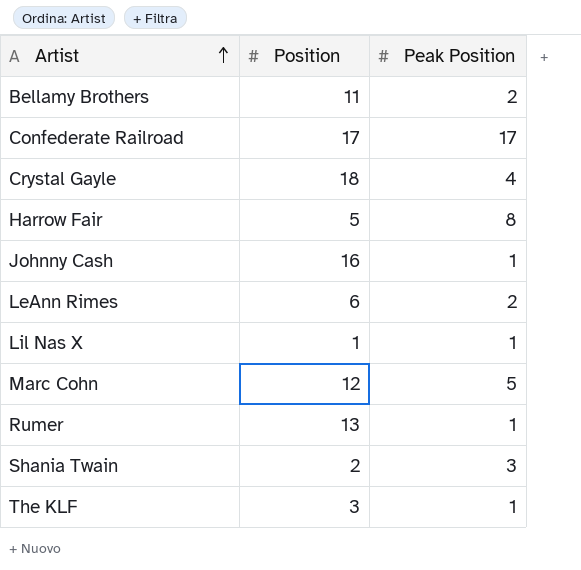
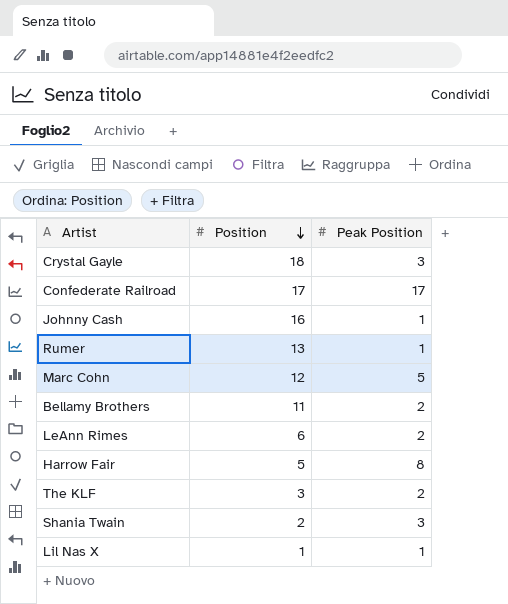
row order: Artist ascending -> Position descending
Crystal Gayle | Peak Position: 4 -> 3
The KLF | Peak Position: 1 -> 2

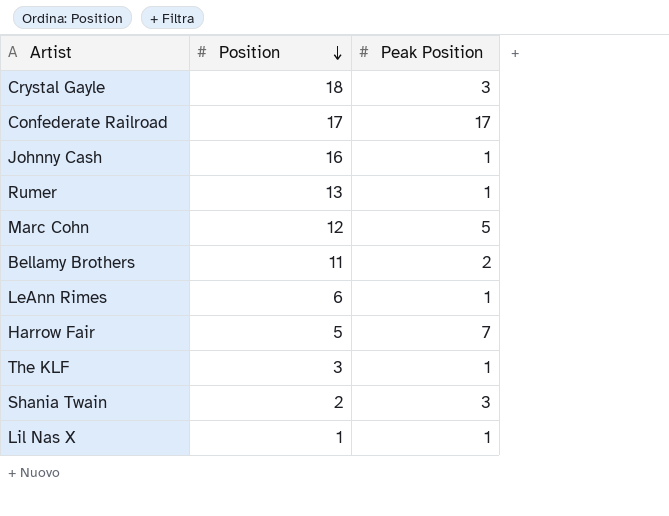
LeAnn Rimes | Peak Position: 2 -> 1
Harrow Fair | Peak Position: 8 -> 7
The KLF | Peak Position: 2 -> 1

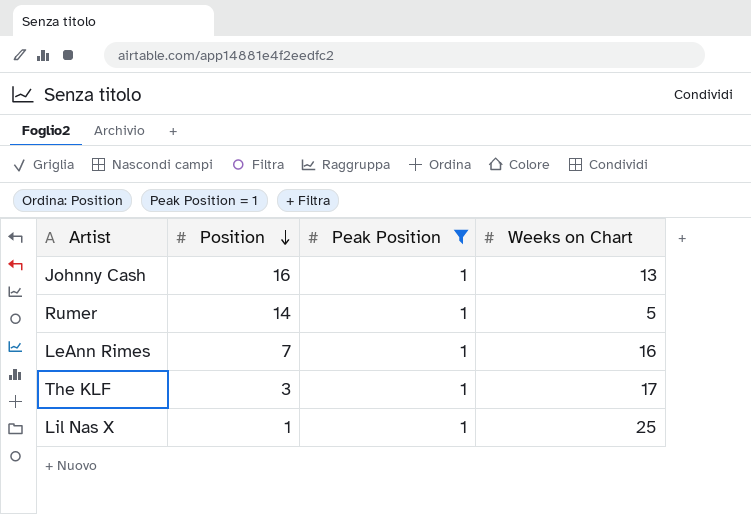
filter: none -> Peak Position = 1
column Weeks on Chart | position: none -> 4
Rumer | Position: 13 -> 14
LeAnn Rimes | Position: 6 -> 7

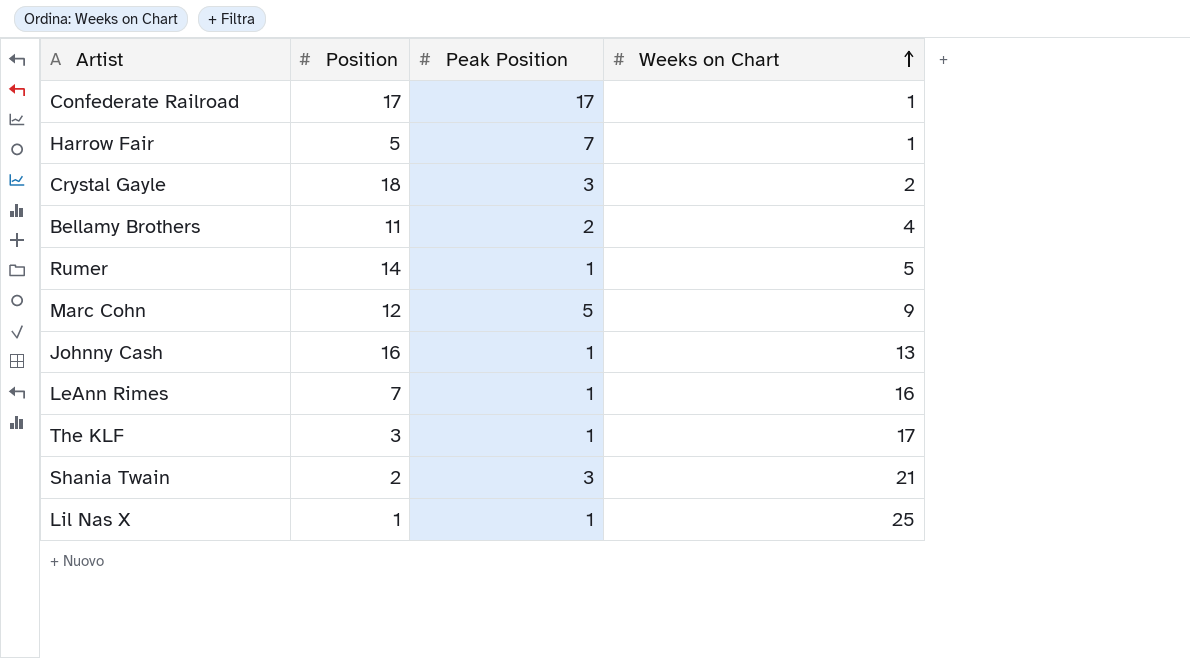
filter: Peak Position = 1 -> none
row order: Position descending -> Weeks on Chart ascending

